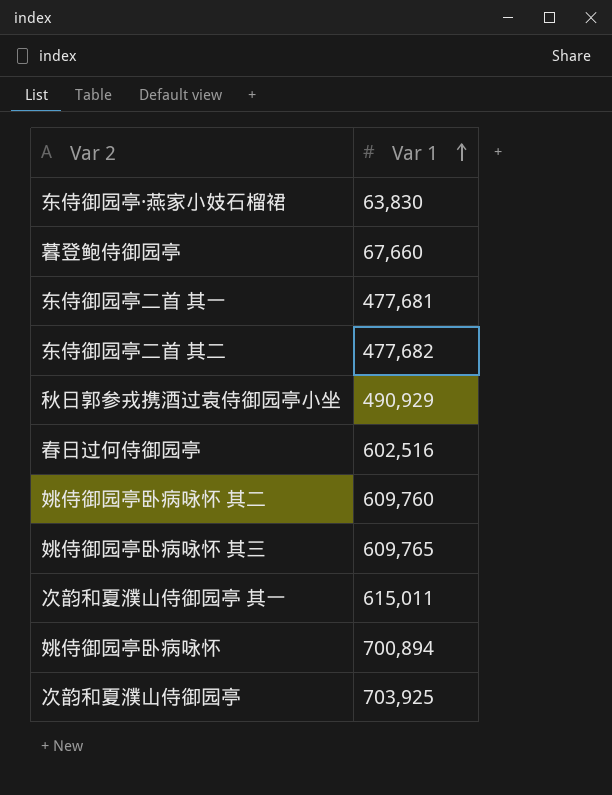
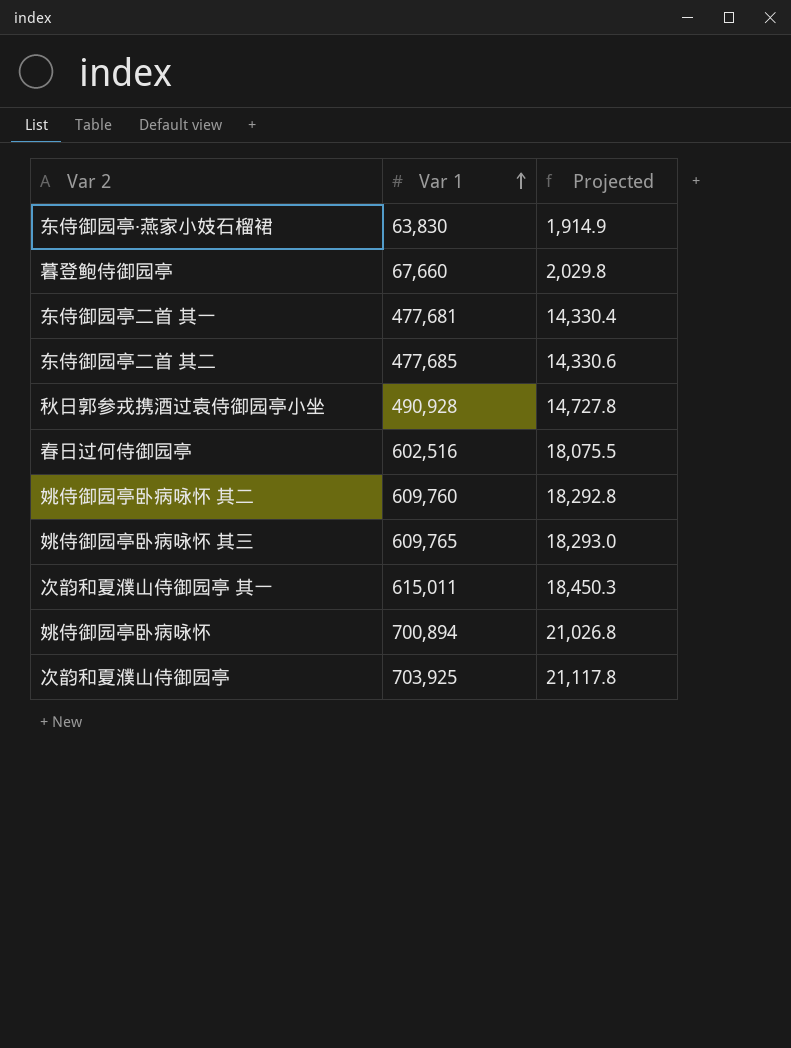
column Projected | formula: none -> [Var 1] * 0.03
东侍御园亭二首 其二 | Var 1: 477,682 -> 477,685
秋日郭参戎携酒过袁侍御园亭小坐 | Var 1: 490,929 -> 490,928

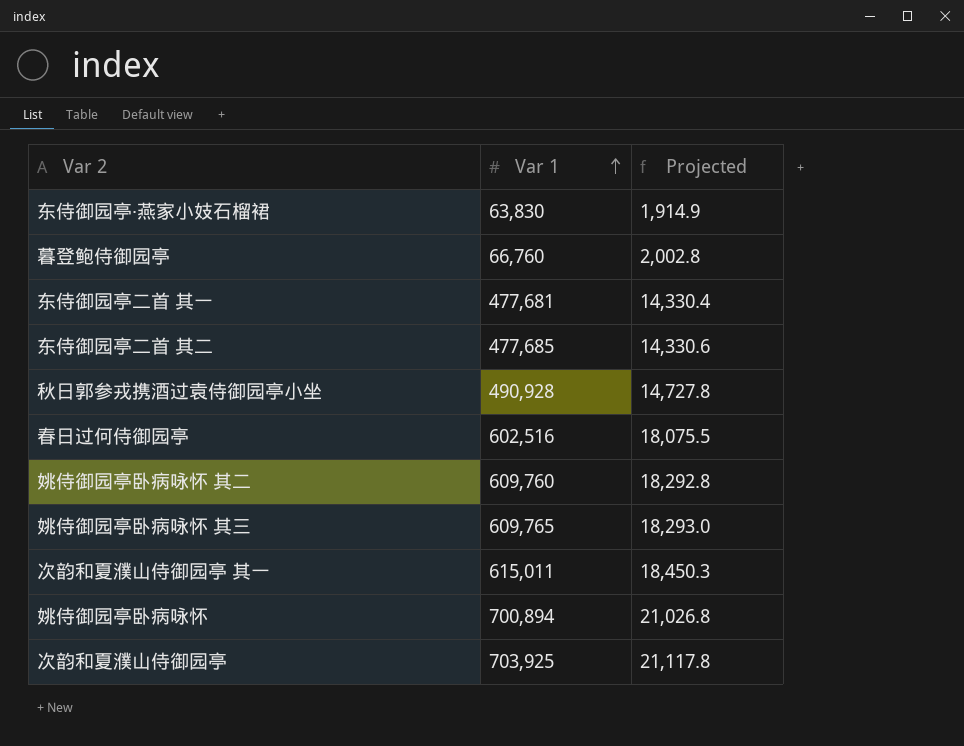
暮登鲍侍御园亭 | Var 1: 67,660 -> 66,760
暮登鲍侍御园亭 | Projected: 2,029.8 -> 2,002.8

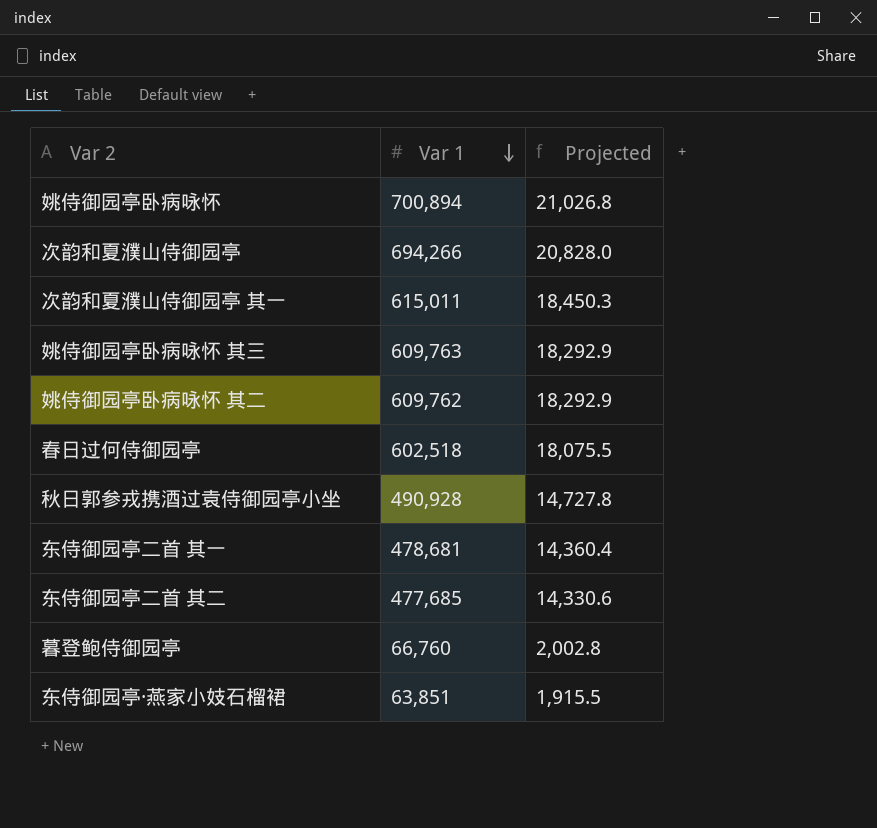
row order: Var 1 ascending -> Var 1 descending
次韵和夏濮山侍御园亭 | Var 1: 703,925 -> 694,266
次韵和夏濮山侍御园亭 | Projected: 21,117.8 -> 20,828.0
姚侍御园亭卧病咏怀 其三 | Var 1: 609,765 -> 609,763
姚侍御园亭卧病咏怀 其三 | Projected: 18,293.0 -> 18,292.9
姚侍御园亭卧病咏怀 其二 | Var 1: 609,760 -> 609,762
姚侍御园亭卧病咏怀 其二 | Projected: 18,292.8 -> 18,292.9
春日过何侍御园亭 | Var 1: 602,516 -> 602,518
东侍御园亭二首 其一 | Var 1: 477,681 -> 478,681
东侍御园亭二首 其一 | Projected: 14,330.4 -> 14,360.4
东侍御园亭·燕家小妓石榴裙 | Var 1: 63,830 -> 63,851
东侍御园亭·燕家小妓石榴裙 | Projected: 1,914.9 -> 1,915.5

